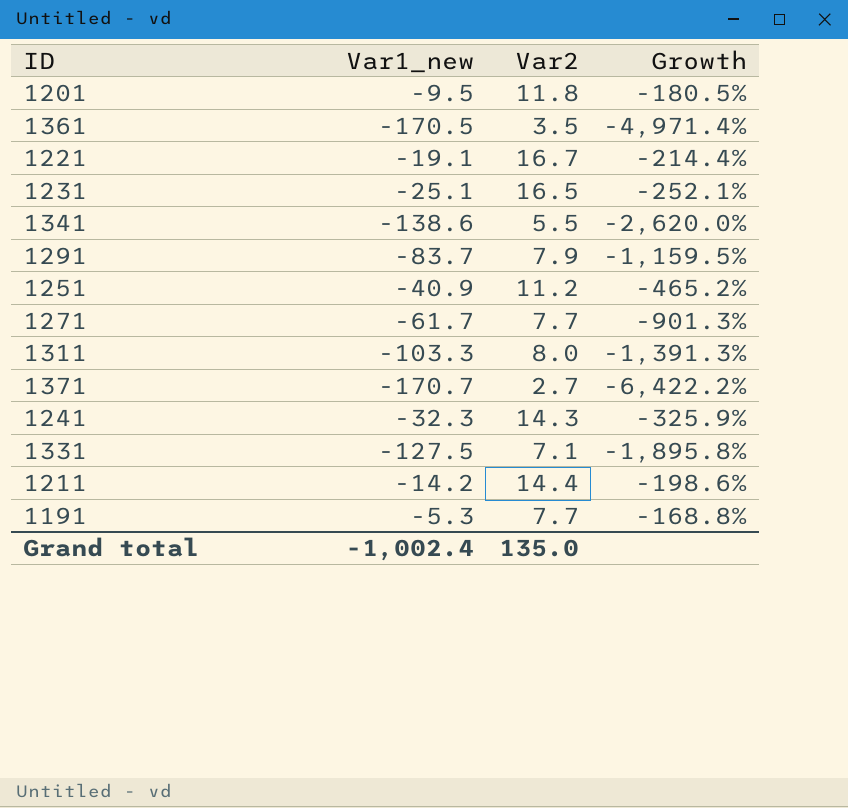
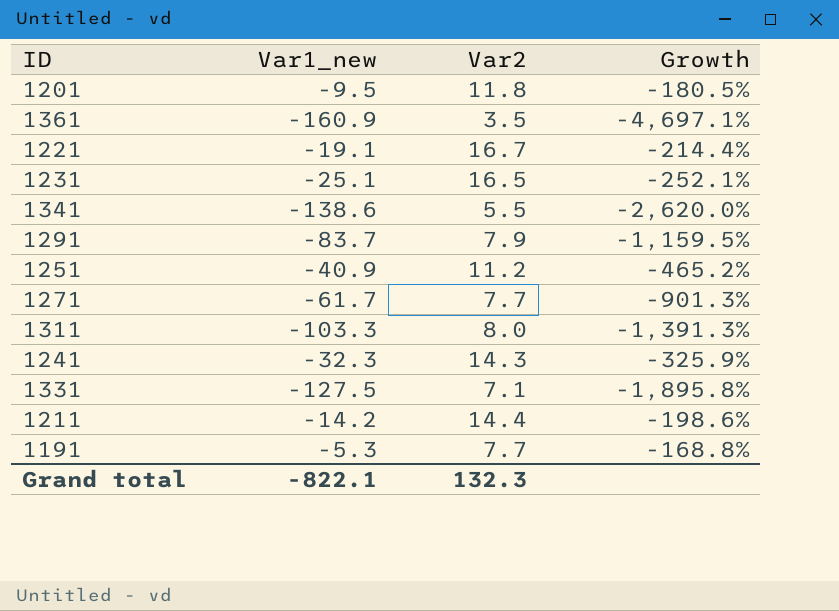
row 1371: -170.7 | 2.7 | -6,422.2% -> none
1361 | Var1_new: -170.5 -> -160.9
1361 | Growth: -4,971.4% -> -4,697.1%
Grand total | Var1_new: -1,002.4 -> -822.1
Grand total | Var2: 135.0 -> 132.3

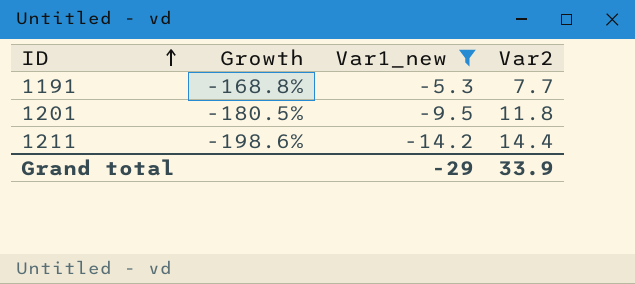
filter: none -> Var1_new >= -14.2
row order: none -> ID ascending
column Growth | position: 4 -> 2
Grand total | Var1_new: -822.1 -> -29
Grand total | Var2: 132.3 -> 33.9

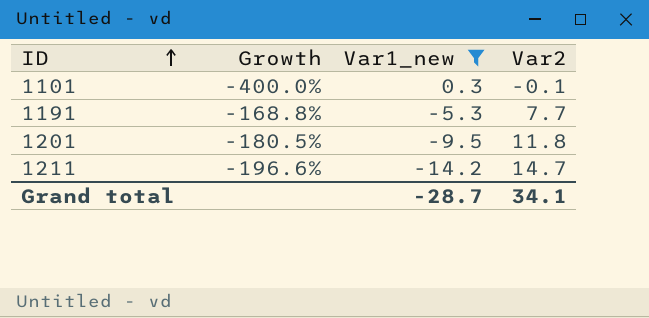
row 1101: none -> -400.0% | 0.3 | -0.1
1211 | Growth: -198.6% -> -196.6%
1211 | Var2: 14.4 -> 14.7
Grand total | Var1_new: -29 -> -28.7
Grand total | Var2: 33.9 -> 34.1

